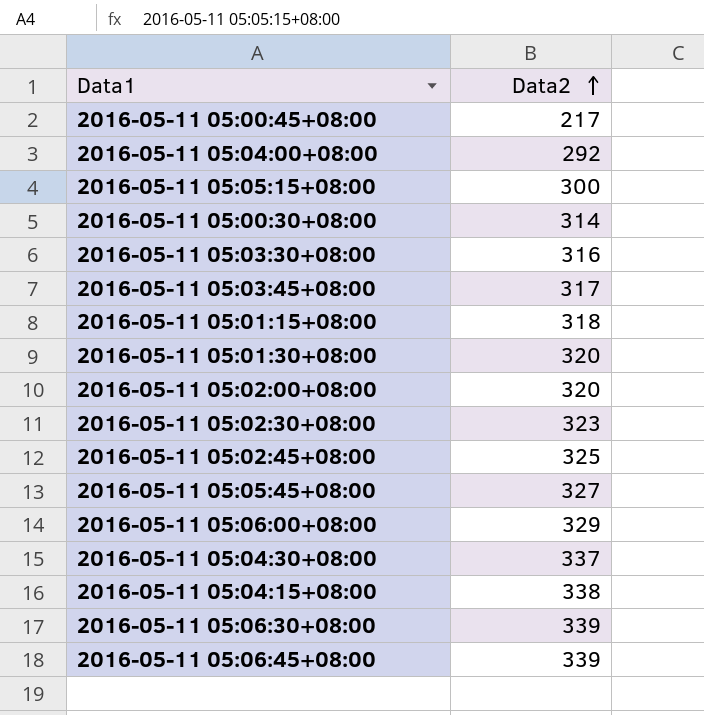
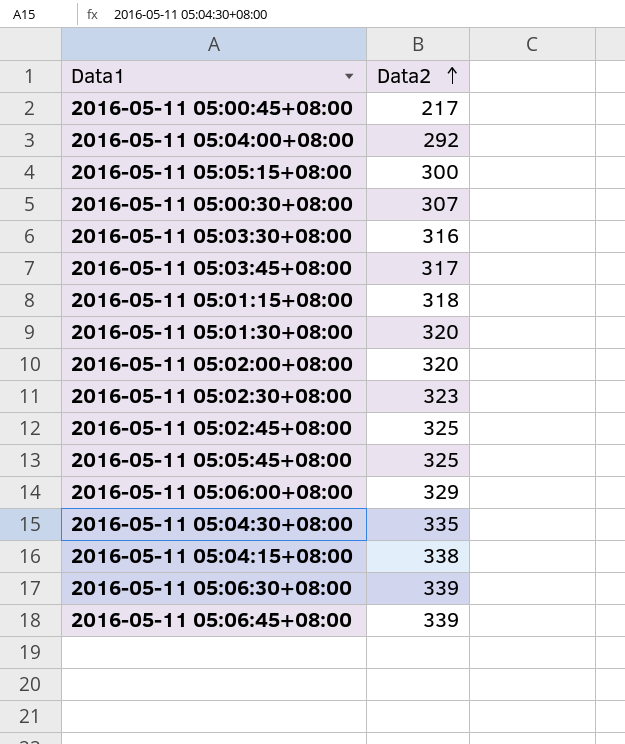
2016-05-11 05:00:30+08:00 | Data2: 314 -> 307
2016-05-11 05:05:45+08:00 | Data2: 327 -> 325
2016-05-11 05:04:30+08:00 | Data2: 337 -> 335

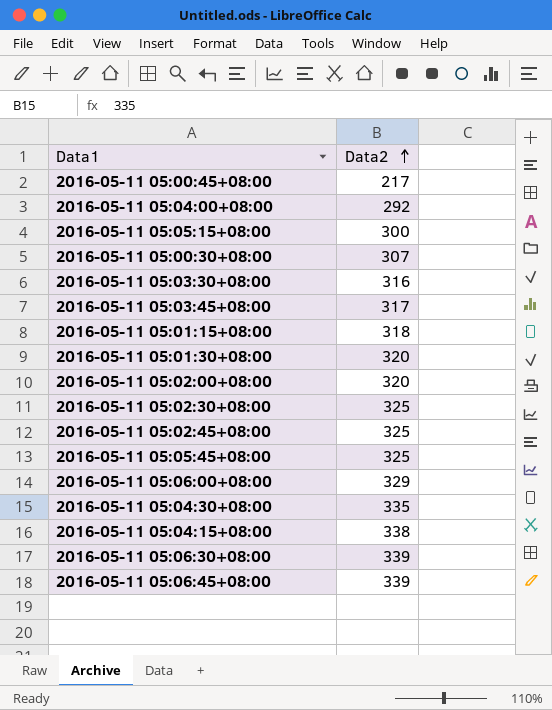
2016-05-11 05:02:30+08:00 | Data2: 323 -> 325

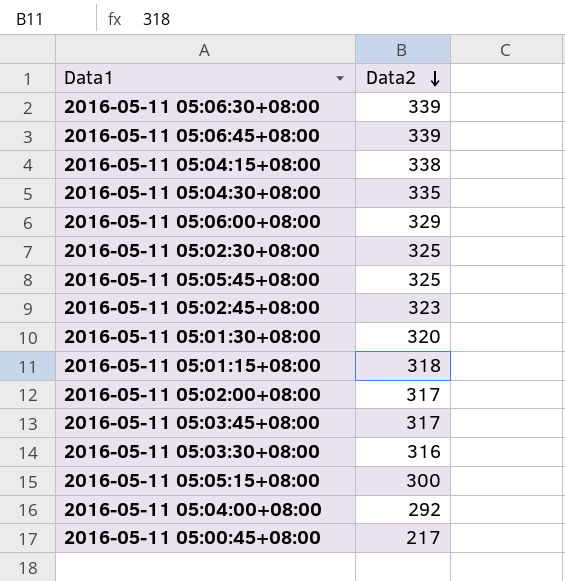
row order: Data2 ascending -> Data2 descending
row 2016-05-11 05:00:30+08:00: 307 -> none
2016-05-11 05:02:45+08:00 | Data2: 325 -> 323
2016-05-11 05:02:00+08:00 | Data2: 320 -> 317

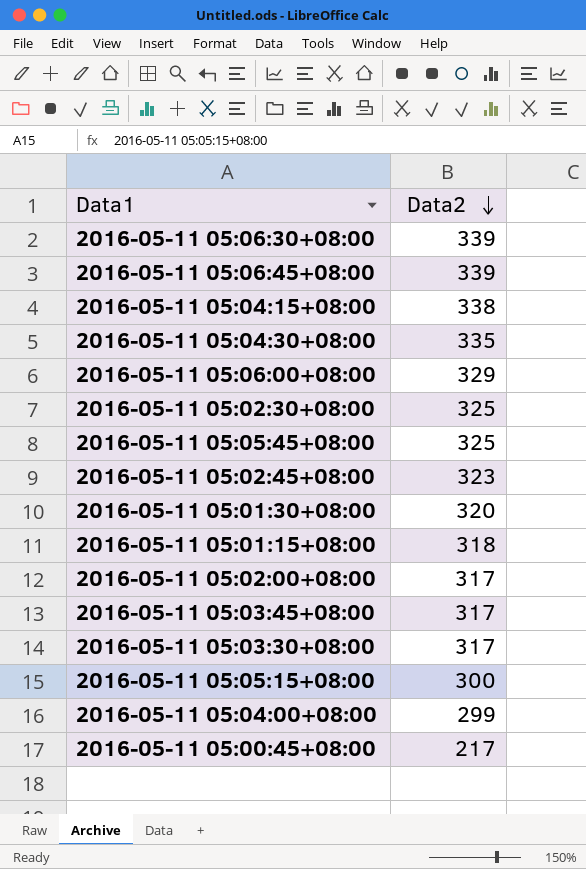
2016-05-11 05:03:30+08:00 | Data2: 316 -> 317
2016-05-11 05:04:00+08:00 | Data2: 292 -> 299

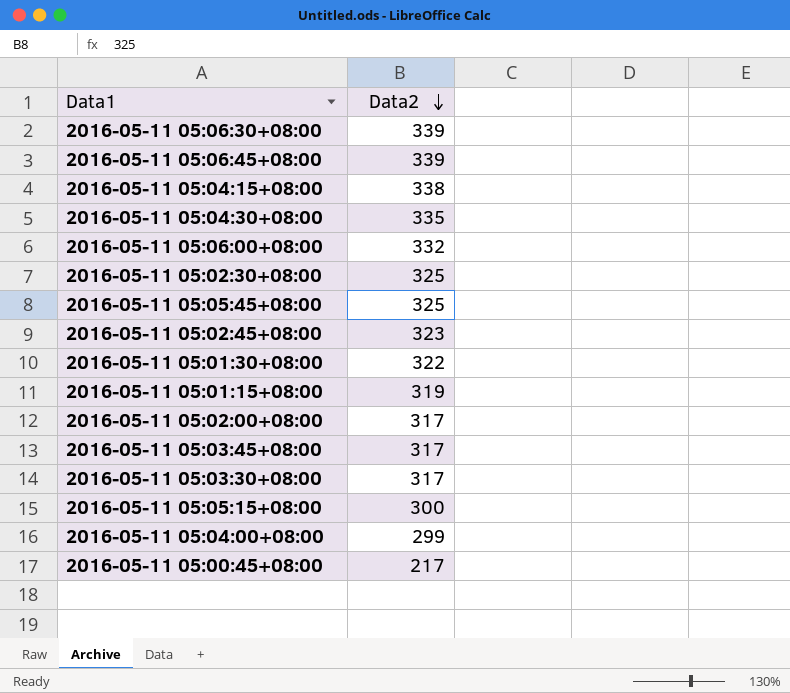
2016-05-11 05:06:00+08:00 | Data2: 329 -> 332
2016-05-11 05:01:30+08:00 | Data2: 320 -> 322
2016-05-11 05:01:15+08:00 | Data2: 318 -> 319

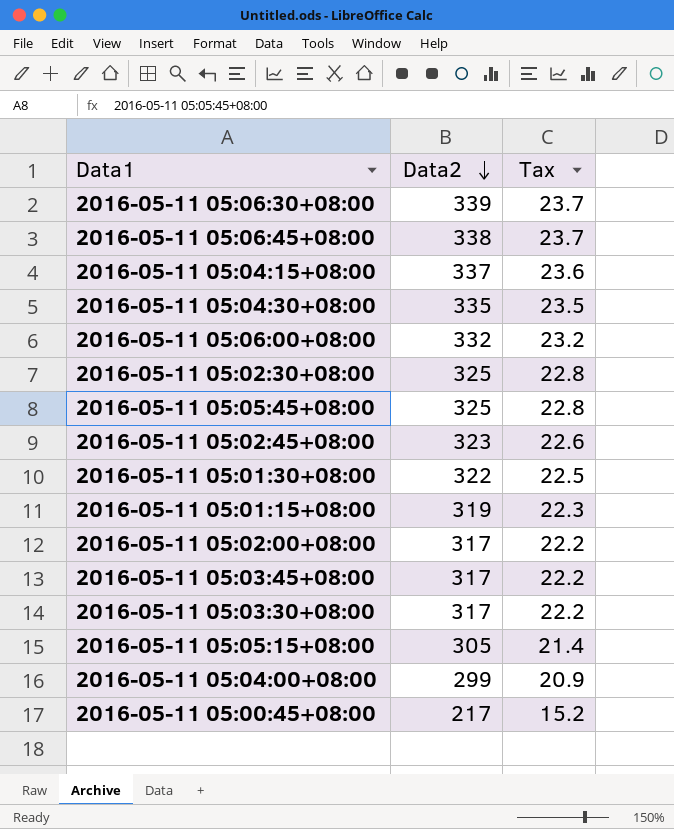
column Tax | formula: none -> [Data2] * 0.07
2016-05-11 05:06:45+08:00 | Data2: 339 -> 338
2016-05-11 05:04:15+08:00 | Data2: 338 -> 337
2016-05-11 05:05:15+08:00 | Data2: 300 -> 305

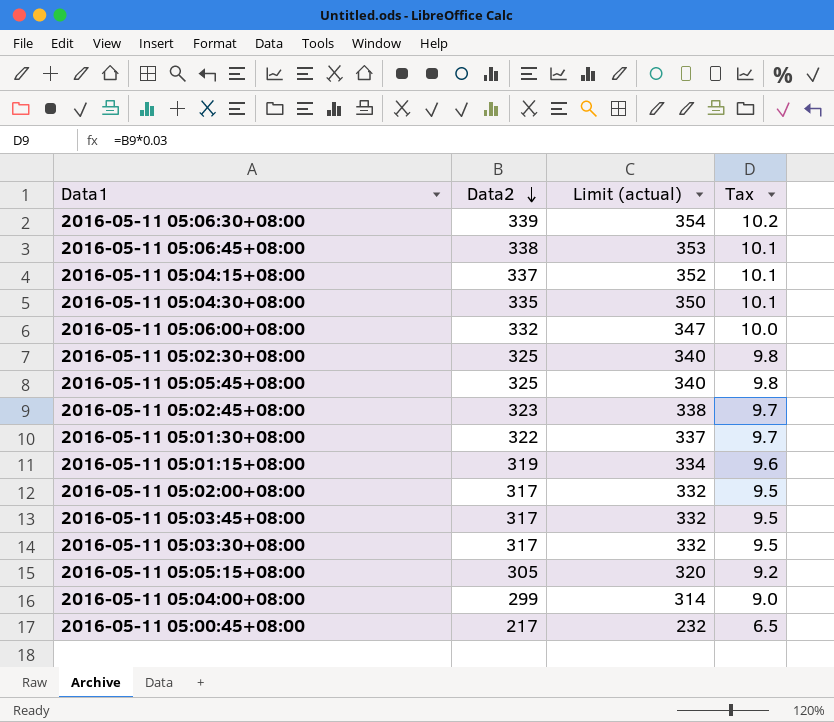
column Limit (actual) | formula: none -> [Data2] + 15
column Tax | formula: [Data2] * 0.07 -> [Data2] * 0.03

